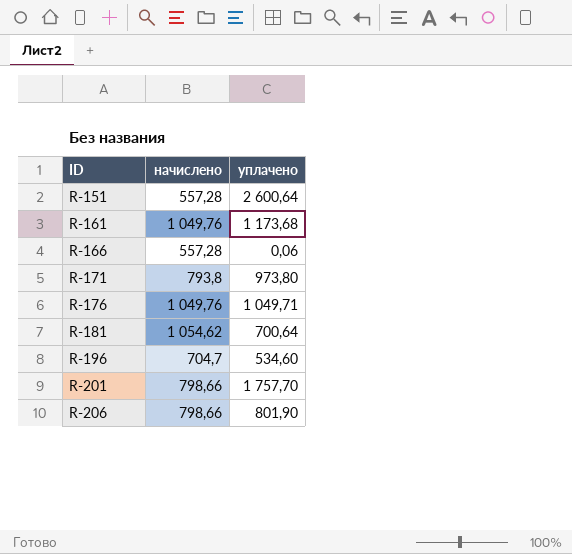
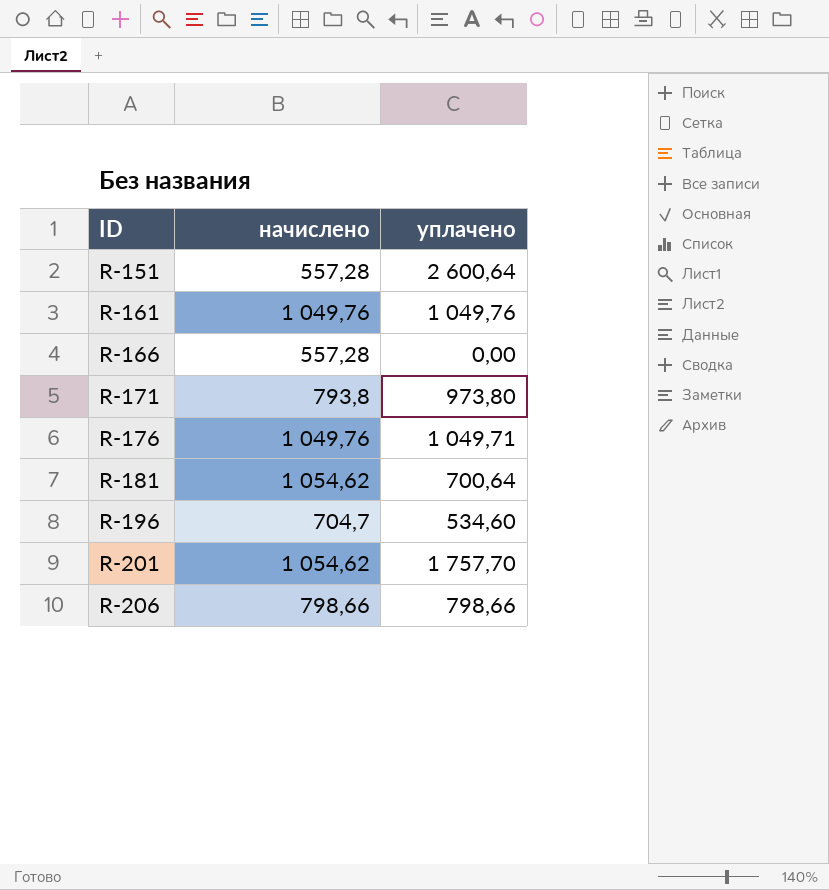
R-161 | уплачено: 1 173,68 -> 1 049,76
R-166 | уплачено: 0,06 -> 0,00
R-201 | начислено: 798,66 -> 1 054,62
R-206 | уплачено: 801,90 -> 798,66

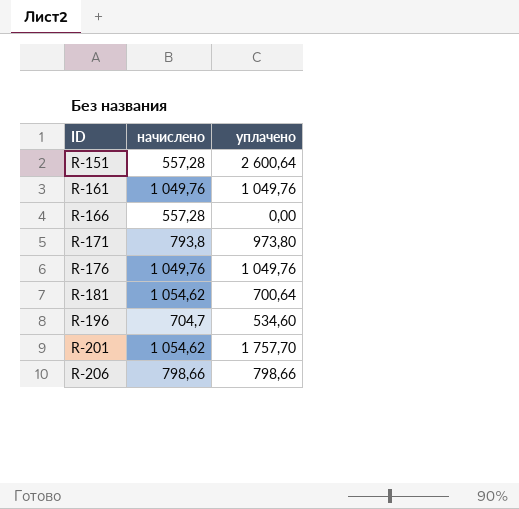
R-176 | уплачено: 1 049,71 -> 1 049,76

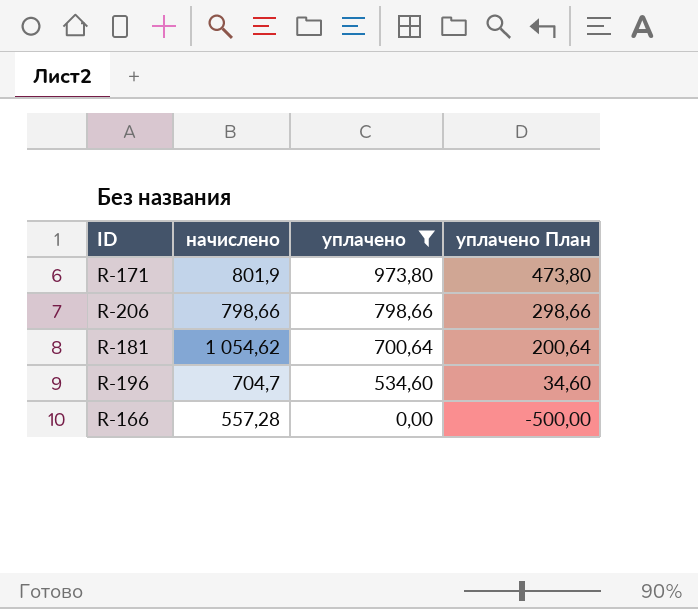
filter: none -> уплачено <= 973,80
row order: ID ascending -> уплачено descending
column уплачено План | formula: none -> [уплачено] - 500
R-171 | начислено: 793,8 -> 801,9

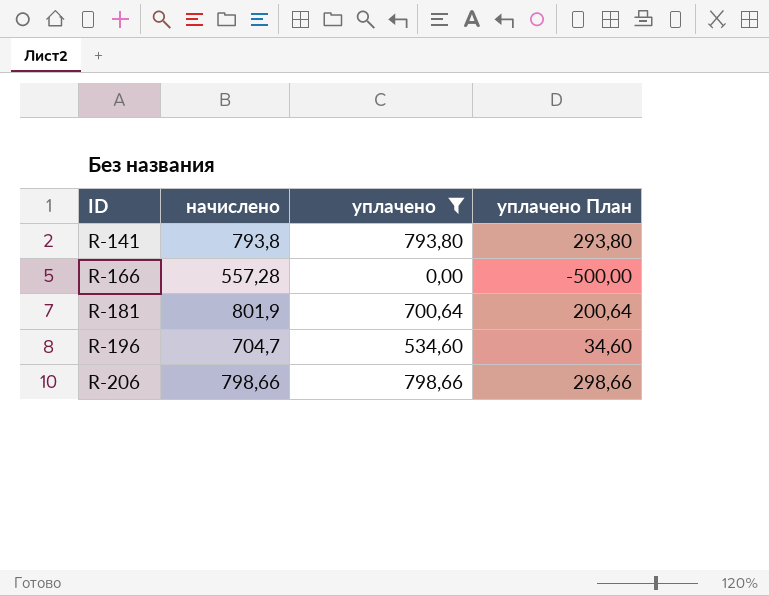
row order: уплачено descending -> ID ascending
row R-171: 801,9 | 973,80 | 473,80 -> none
row R-141: none -> 793,8 | 793,80 | 293,80
R-181 | начислено: 1 054,62 -> 801,9

